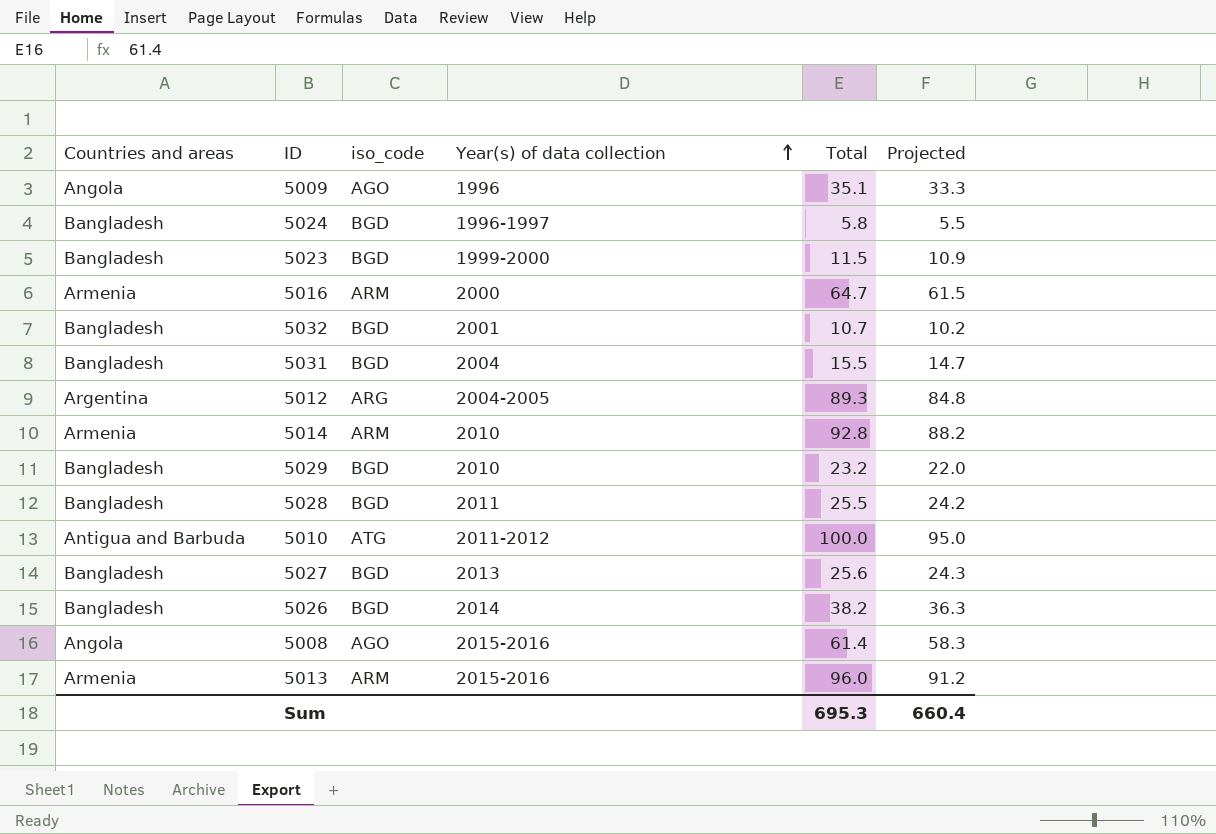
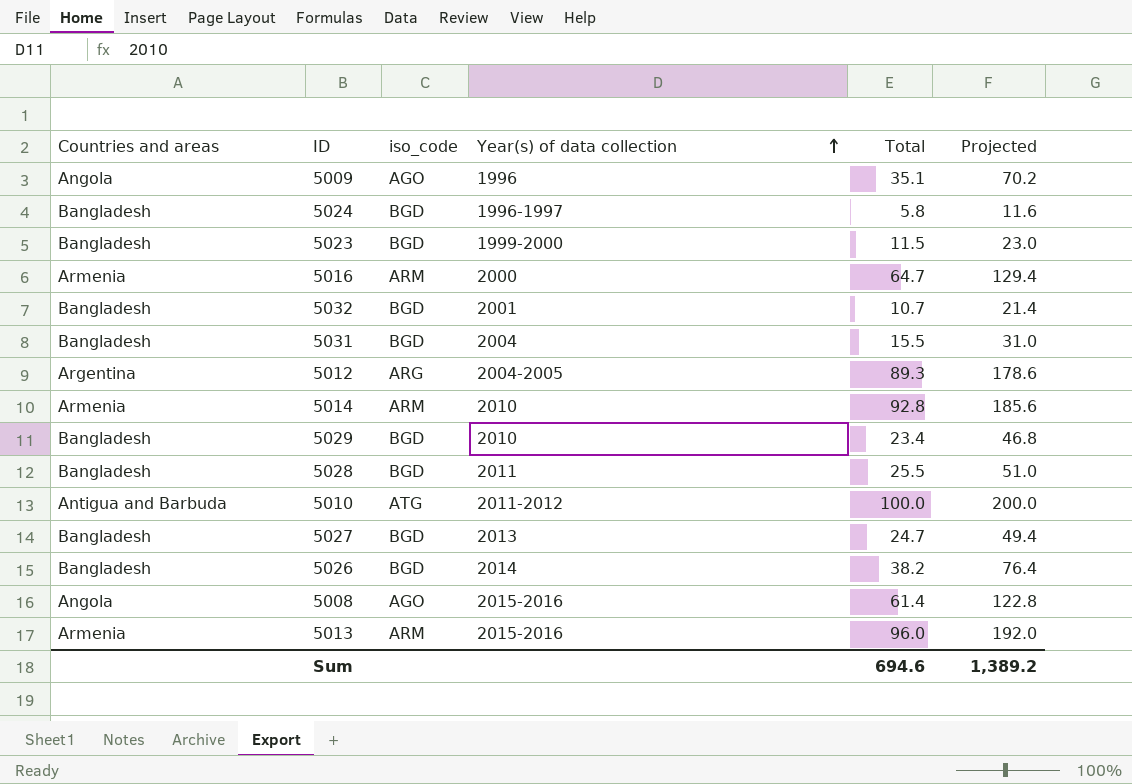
column Projected | formula: [Total] * 0.95 -> [Total] * 2
5029 | Total: 23.2 -> 23.4
5027 | Total: 25.6 -> 24.7
Sum | Total: 695.3 -> 694.6
Sum | Projected: 660.4 -> 1,389.2

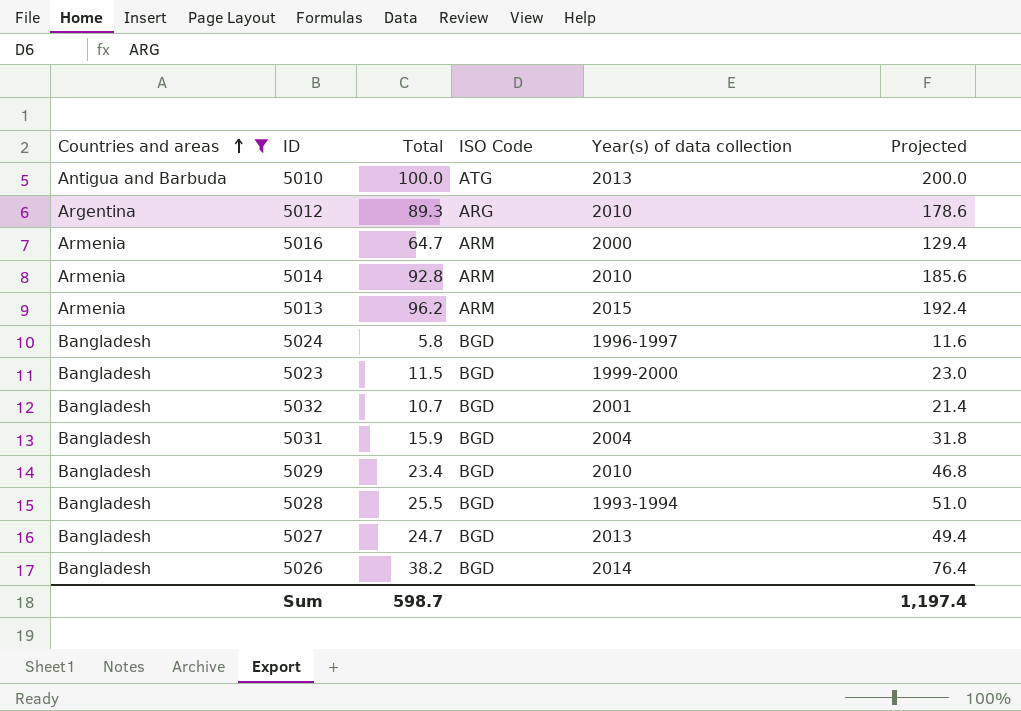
filter: none -> Countries and areas != Angola
row order: Year(s) of data collection ascending -> Countries and areas ascending
column Total | position: 5 -> 3
column name: iso_code -> ISO Code
5010 | Year(s) of data collection: 2011-2012 -> 2013
5012 | Year(s) of data collection: 2004-2005 -> 2010
5013 | Total: 96.0 -> 96.2
5013 | Year(s) of data collection: 2015-2016 -> 2015
5013 | Projected: 192.0 -> 192.4
5031 | Total: 15.5 -> 15.9
5031 | Projected: 31.0 -> 31.8
5028 | Year(s) of data collection: 2011 -> 1993-1994
Sum | Total: 694.6 -> 598.7
Sum | Projected: 1,389.2 -> 1,197.4

